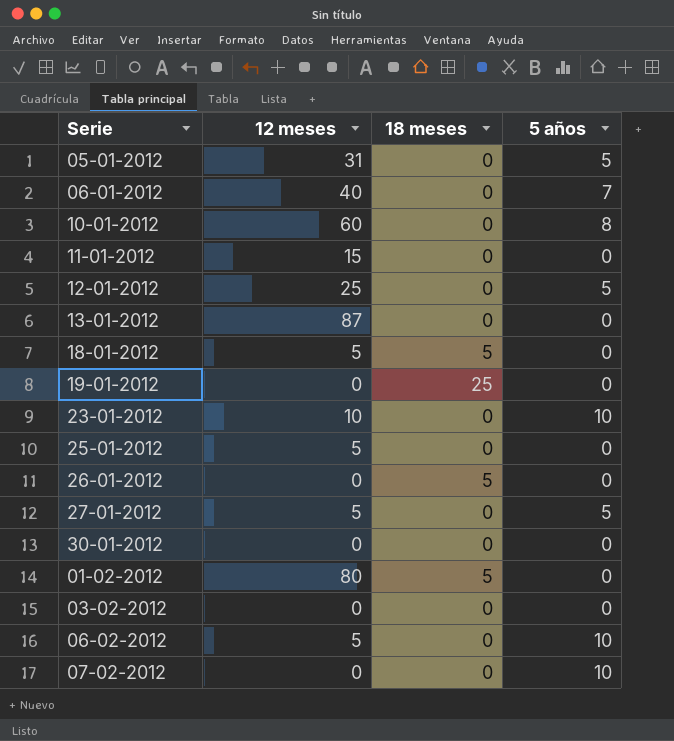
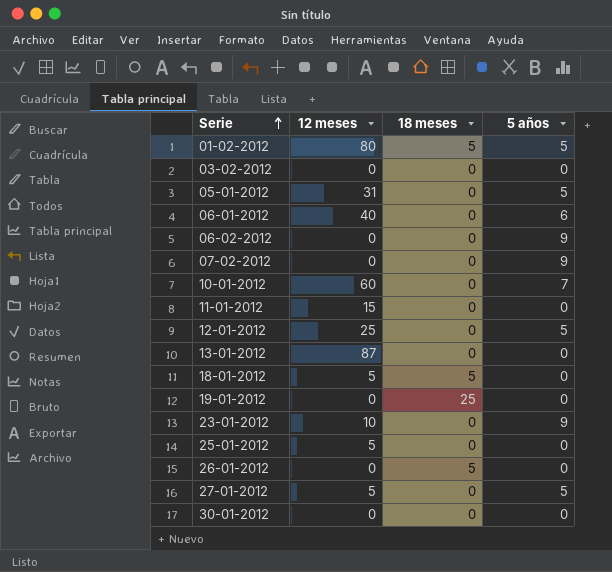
row order: none -> Serie ascending
01-02-2012 | 5 años: 0 -> 5
06-01-2012 | 5 años: 7 -> 6
06-02-2012 | 12 meses: 5 -> 0
06-02-2012 | 5 años: 10 -> 9
07-02-2012 | 5 años: 10 -> 9
10-01-2012 | 5 años: 8 -> 7
23-01-2012 | 5 años: 10 -> 9

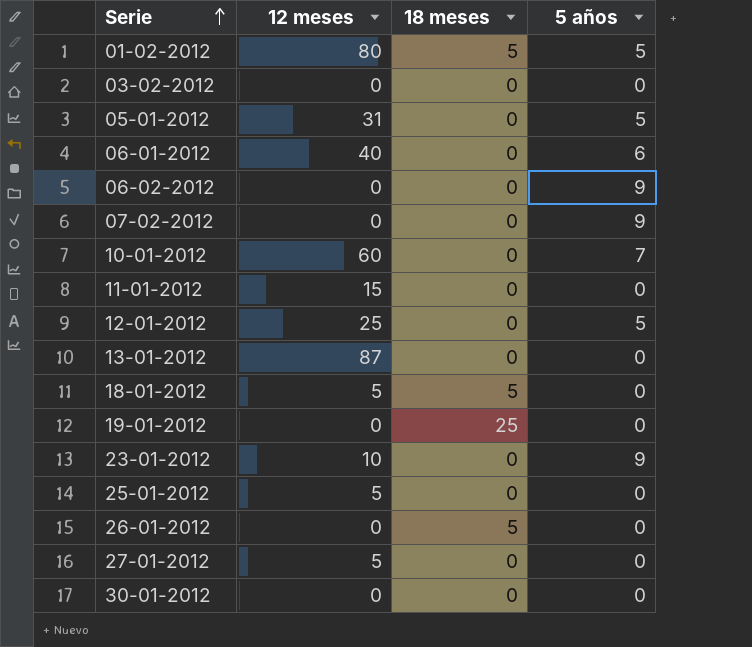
27-01-2012 | 5 años: 5 -> 0

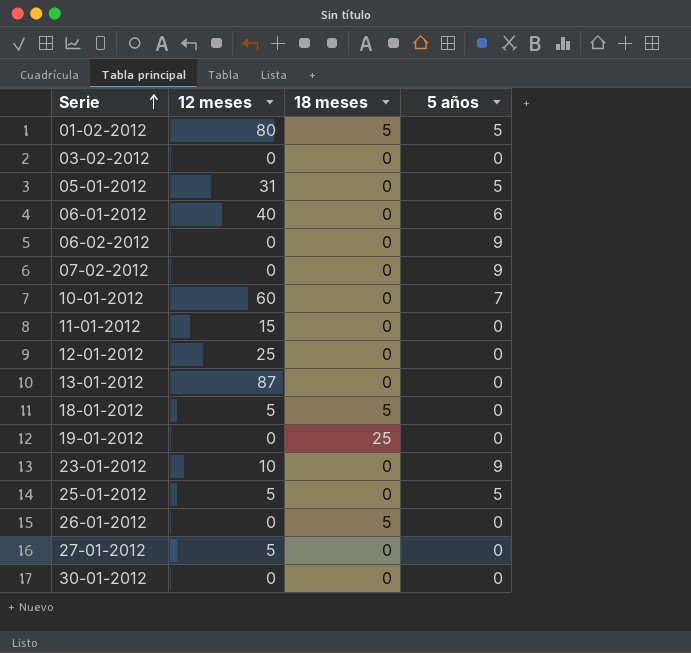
12-01-2012 | 5 años: 5 -> 0
25-01-2012 | 5 años: 0 -> 5

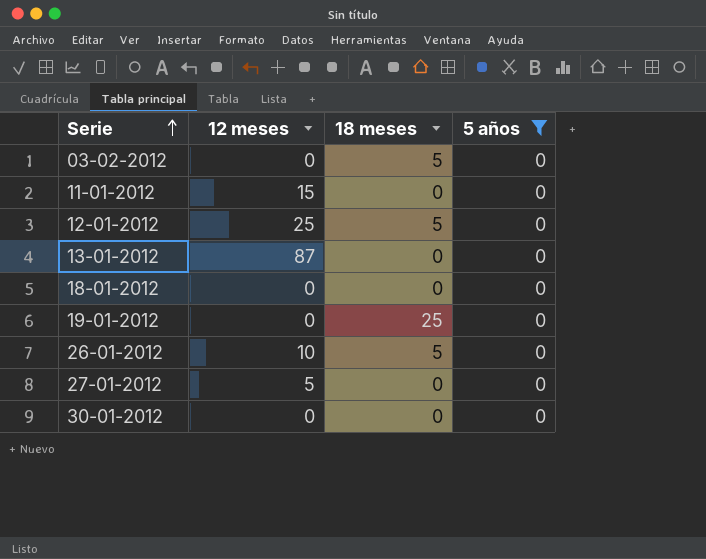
filter: none -> 5 años = 0
03-02-2012 | 18 meses: 0 -> 5
12-01-2012 | 18 meses: 0 -> 5
18-01-2012 | 12 meses: 5 -> 0
18-01-2012 | 18 meses: 5 -> 0
26-01-2012 | 12 meses: 0 -> 10

